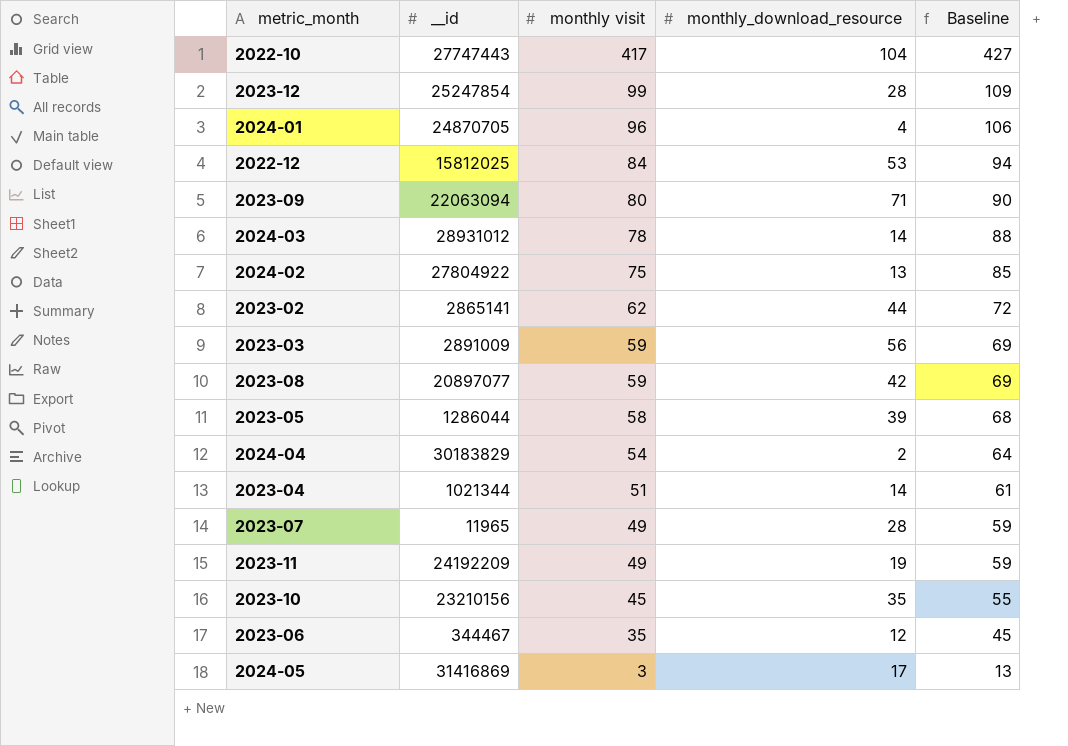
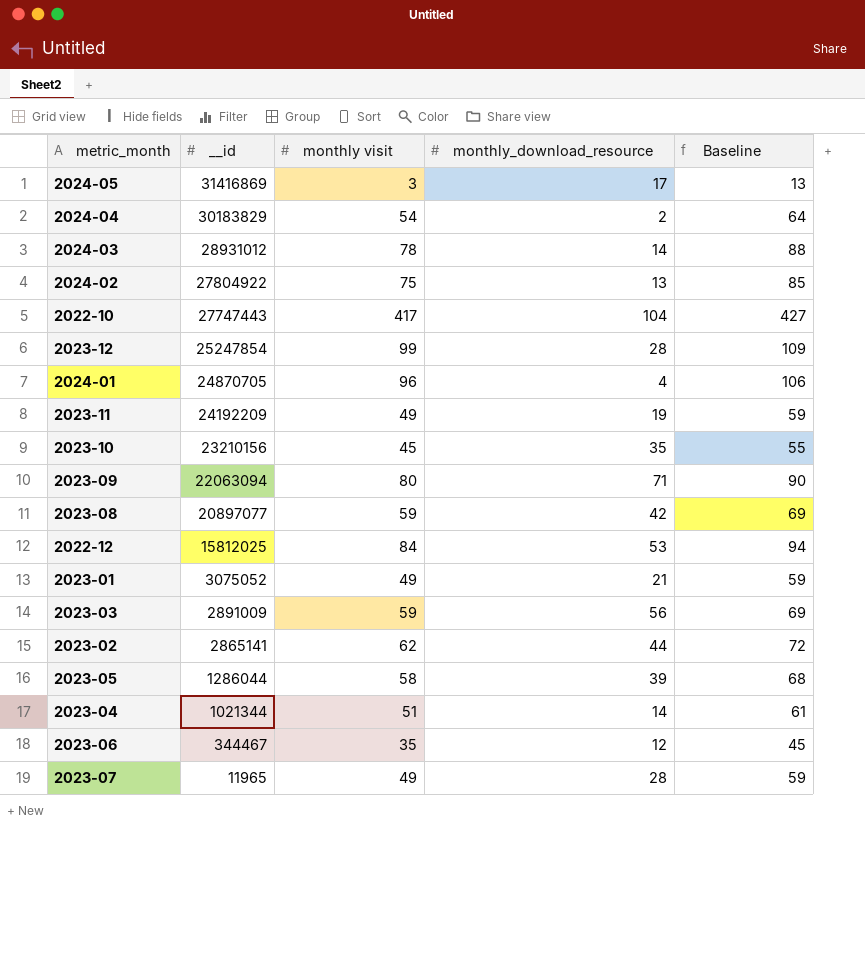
row order: monthly visit descending -> __id descending
row 2023-01: none -> 3075052 | 49 | 21 | 59

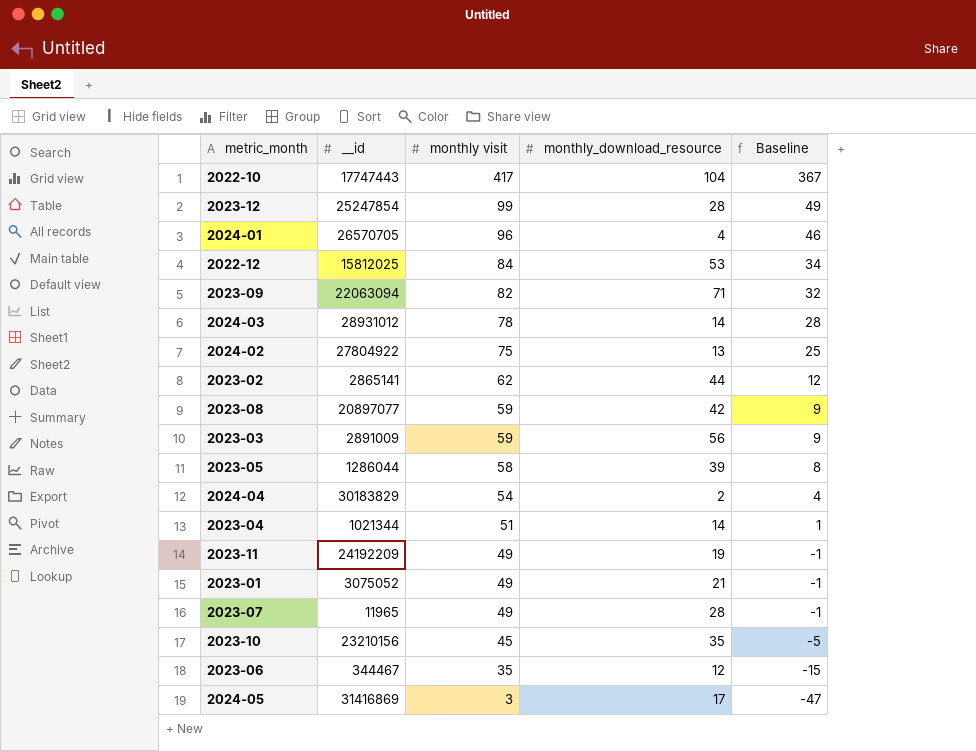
row order: __id descending -> monthly visit descending
column Baseline | formula: [monthly visit] + 10 -> [monthly visit] - 50
2022-10 | __id: 27747443 -> 17747443
2024-01 | __id: 24870705 -> 26570705
2023-09 | monthly visit: 80 -> 82

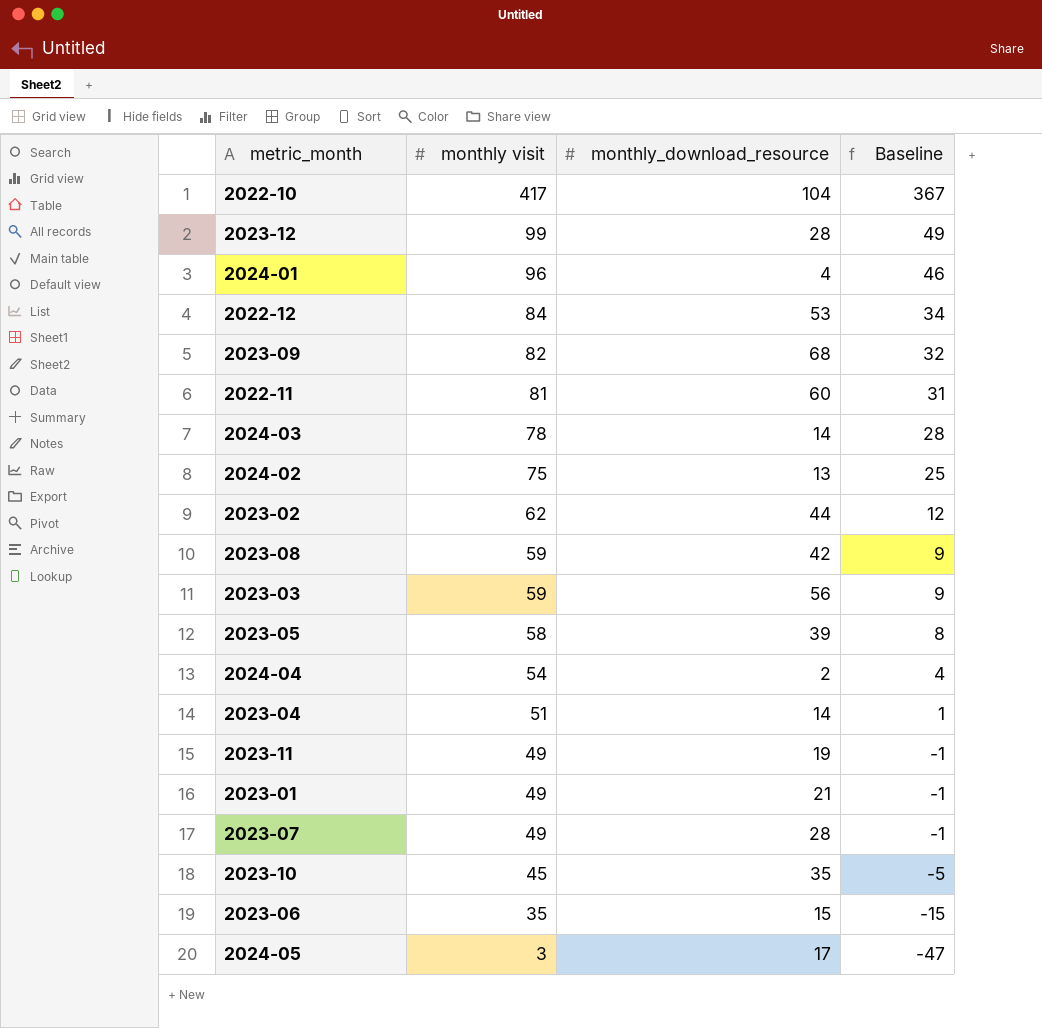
column __id | position: 2 -> none
2023-09 | monthly_download_resource: 71 -> 68
row 2022-11: none -> 81 | 60 | 31
2023-06 | monthly_download_resource: 12 -> 15

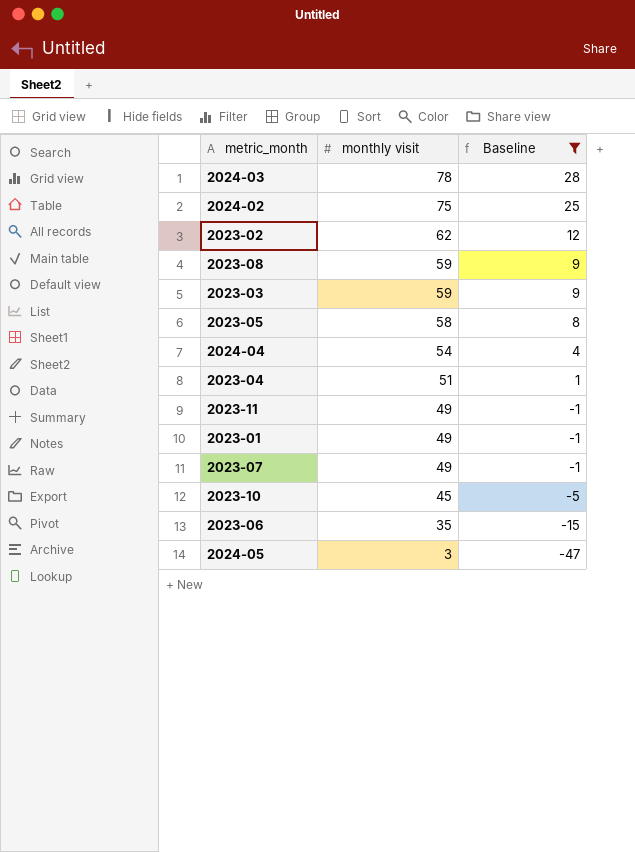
filter: none -> Baseline <= 28
column monthly_download_resource | position: 3 -> none

